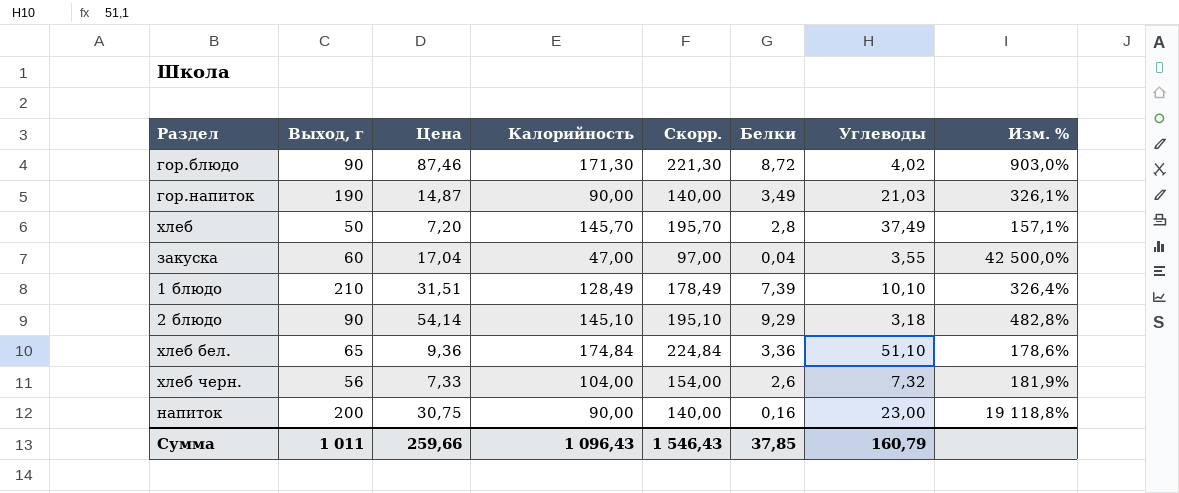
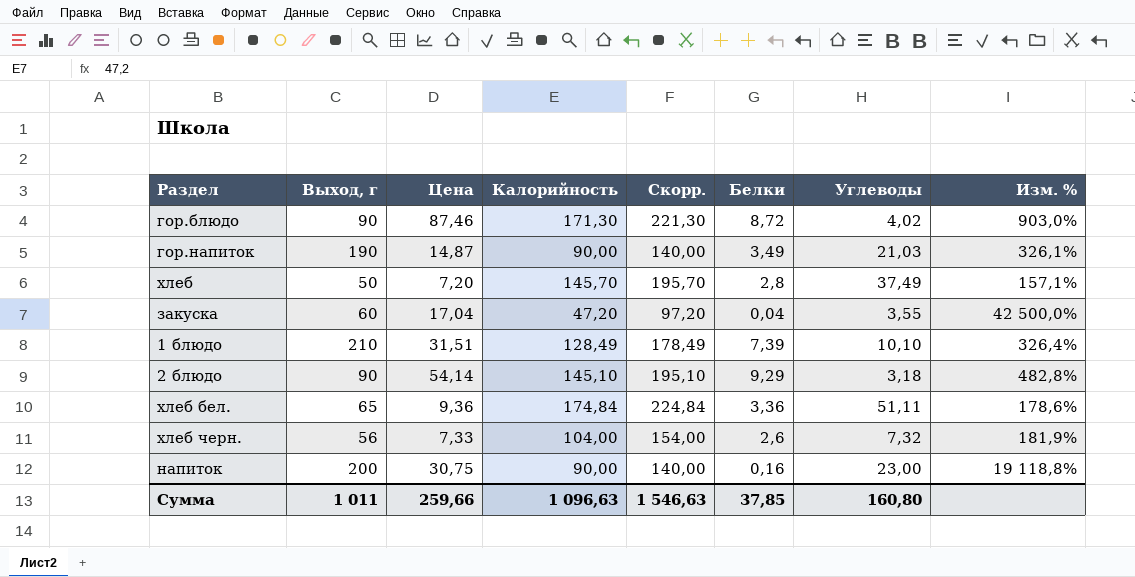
закуска | Калорийность: 47,00 -> 47,20
закуска | Скорр.: 97,00 -> 97,20
хлеб бел. | Углеводы: 51,10 -> 51,11
Сумма | Калорийность: 1 096,43 -> 1 096,63
Сумма | Скорр.: 1 546,43 -> 1 546,63
Сумма | Углеводы: 160,79 -> 160,80

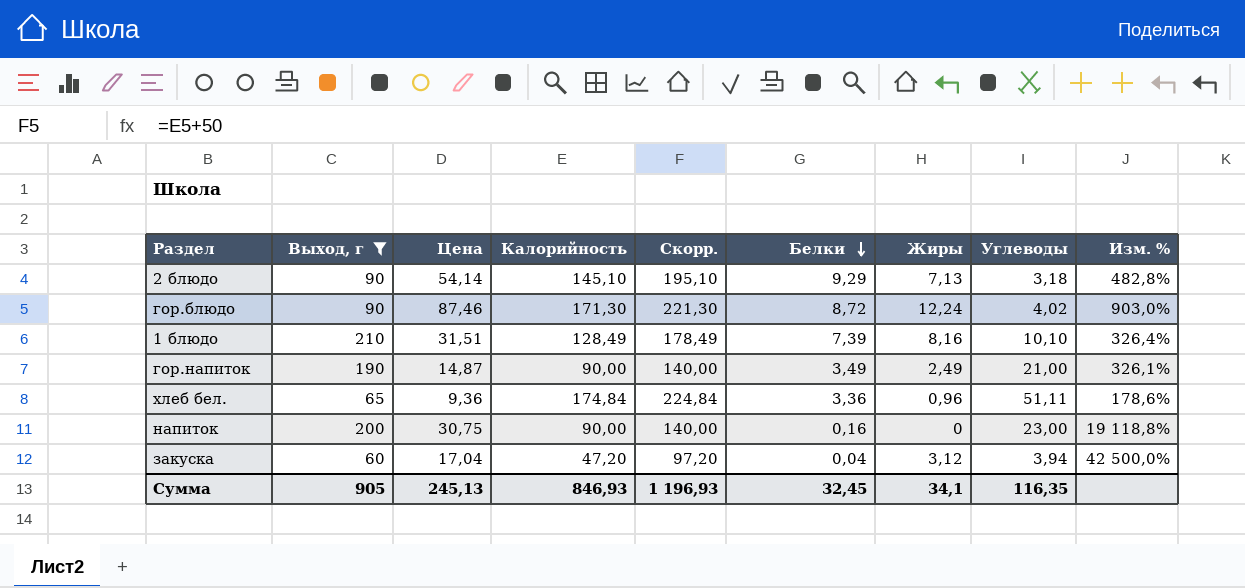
filter: none -> Выход, г >= 60
row order: none -> Белки descending
column Жиры | position: none -> 7
гор.напиток | Углеводы: 21,03 -> 21,00
закуска | Углеводы: 3,55 -> 3,94
Сумма | Выход, г: 1 011 -> 905
Сумма | Цена: 259,66 -> 245,13
Сумма | Калорийность: 1 096,63 -> 846,93
Сумма | Скорр.: 1 546,63 -> 1 196,93
Сумма | Белки: 37,85 -> 32,45
Сумма | Углеводы: 160,80 -> 116,35

